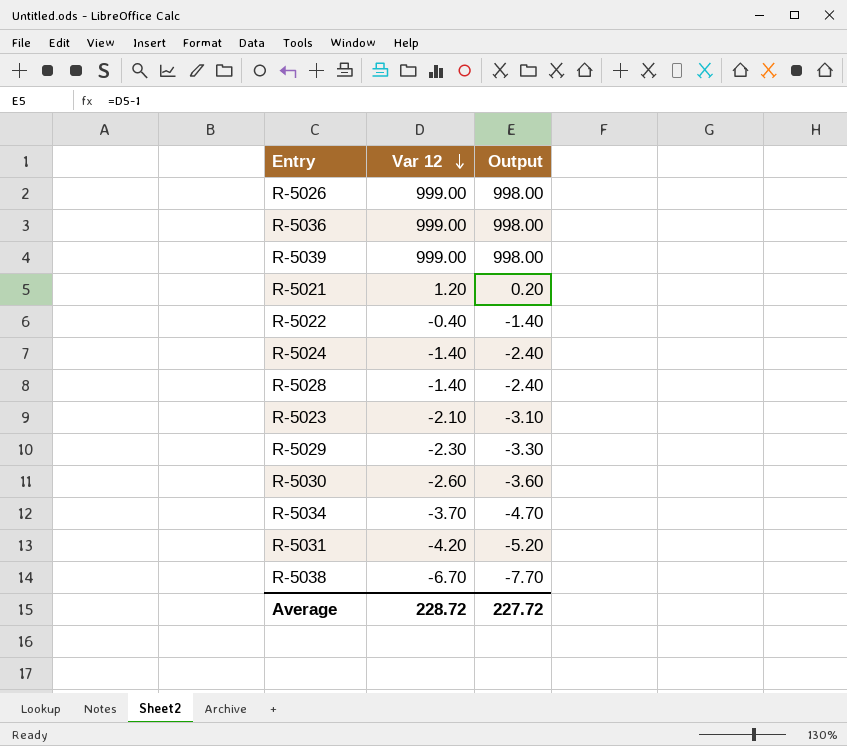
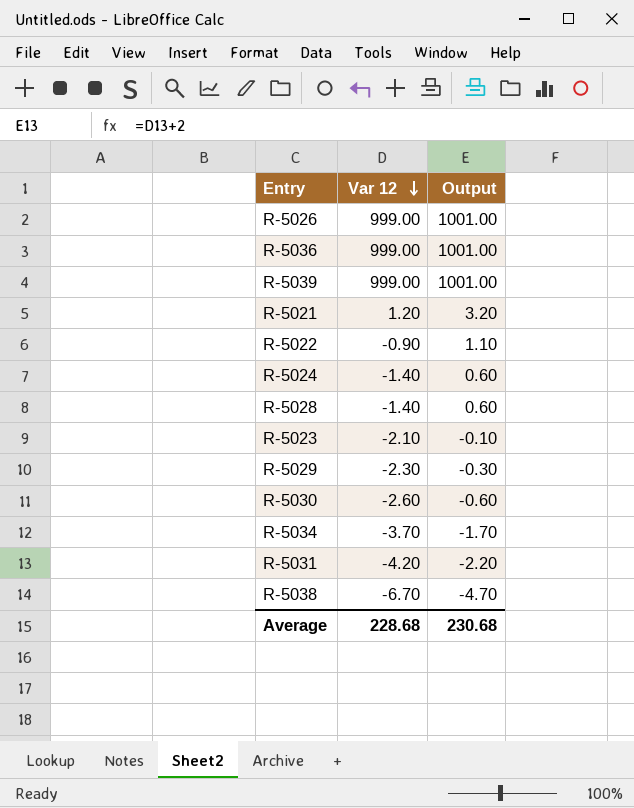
column Output | formula: [Var 12] - 1 -> [Var 12] + 2
R-5022 | Var 12: -0.40 -> -0.90
Average | Var 12: 228.72 -> 228.68
Average | Output: 227.72 -> 230.68

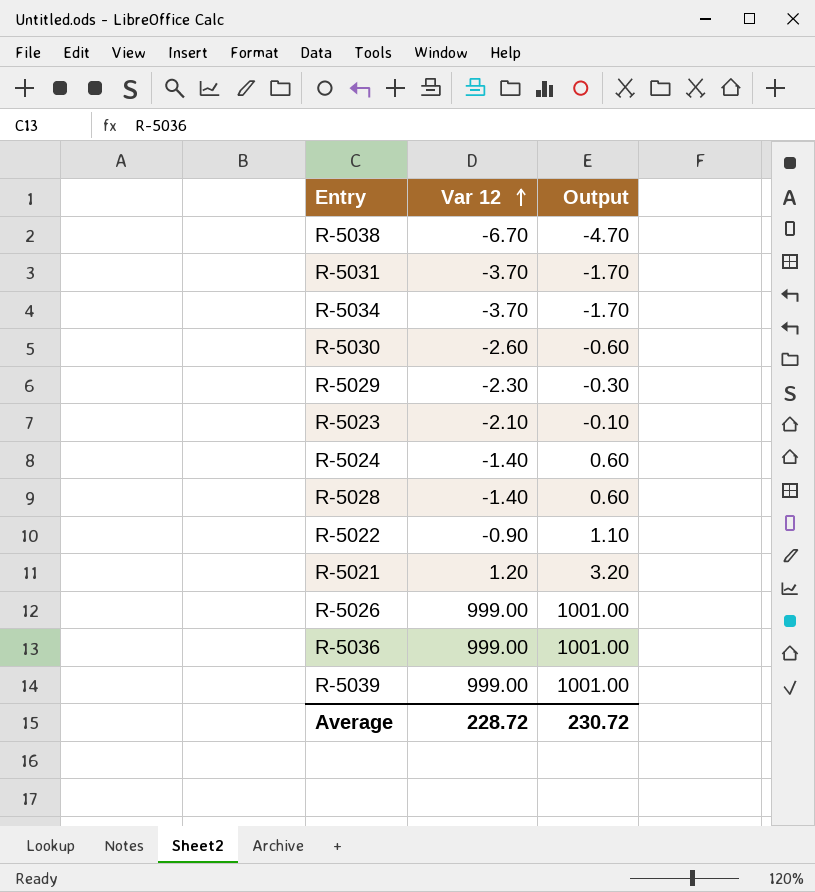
row order: Var 12 descending -> Var 12 ascending
R-5031 | Var 12: -4.20 -> -3.70
R-5031 | Output: -2.20 -> -1.70
Average | Var 12: 228.68 -> 228.72
Average | Output: 230.68 -> 230.72

